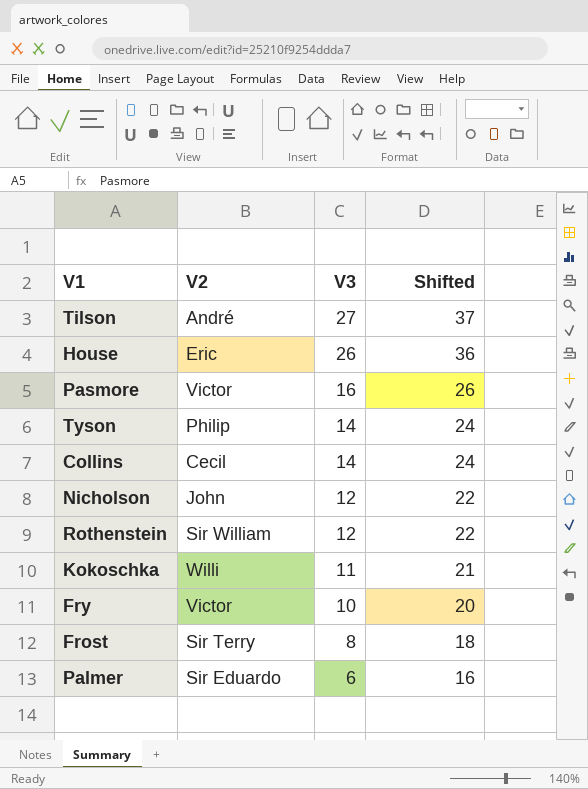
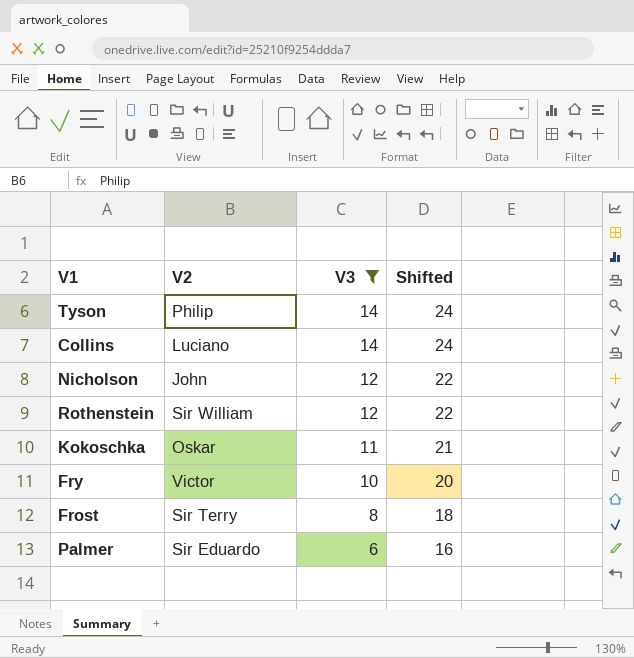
filter: none -> V3 <= 14
Collins | V2: Cecil -> Luciano
Kokoschka | V2: Willi -> Oskar

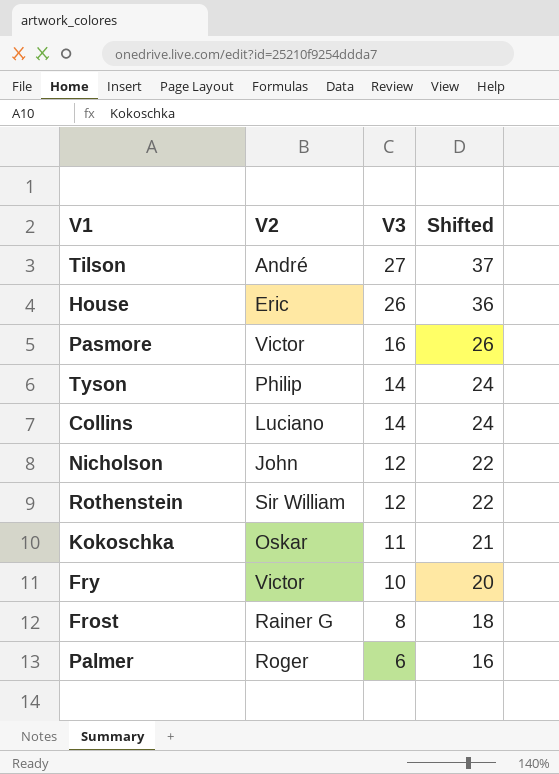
filter: V3 <= 14 -> none
Frost | V2: Sir Terry -> Rainer G
Palmer | V2: Sir Eduardo -> Roger

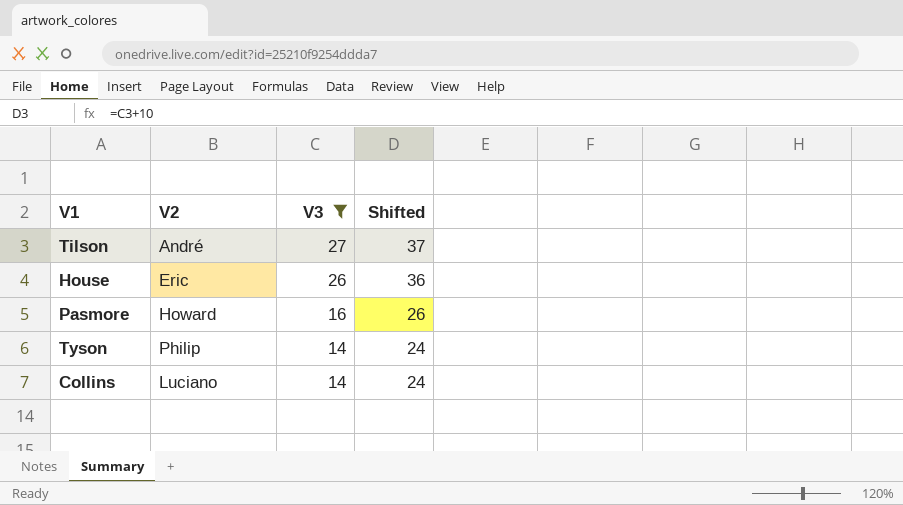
filter: none -> V3 >= 14
Pasmore | V2: Victor -> Howard

